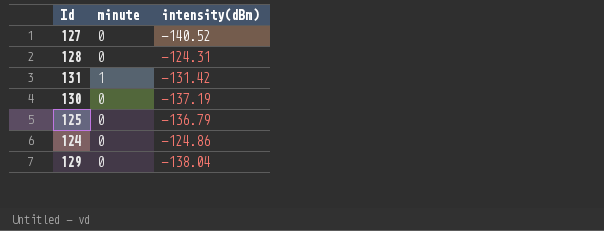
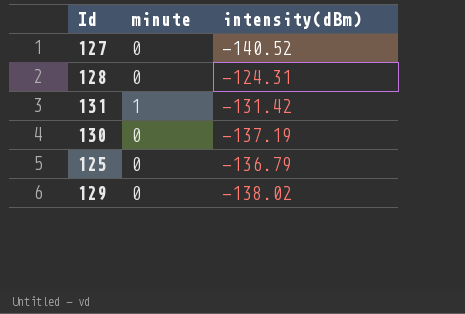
row 124: 0 | -124.86 -> none
129 | intensity(dBm): -138.04 -> -138.02

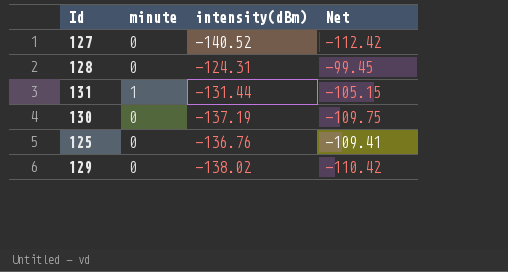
column Net | formula: none -> [intensity(dBm)] * 0.8
131 | intensity(dBm): -131.42 -> -131.44
125 | intensity(dBm): -136.79 -> -136.76

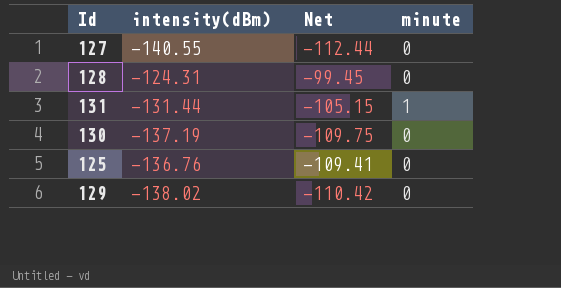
column minute | position: 2 -> 4
127 | intensity(dBm): -140.52 -> -140.55
127 | Net: -112.42 -> -112.44

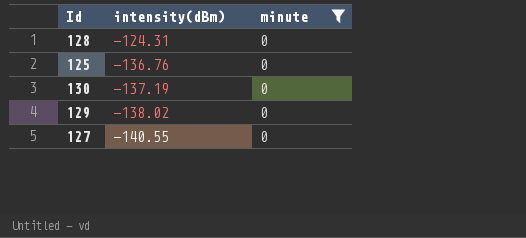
filter: none -> minute = 0
row order: none -> intensity(dBm) descending
column Net | formula: [intensity(dBm)] * 0.8 -> none

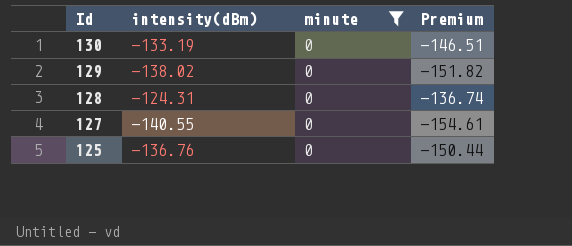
row order: intensity(dBm) descending -> Id descending
column Premium | formula: none -> [intensity(dBm)] * 1.1
130 | intensity(dBm): -137.19 -> -133.19

